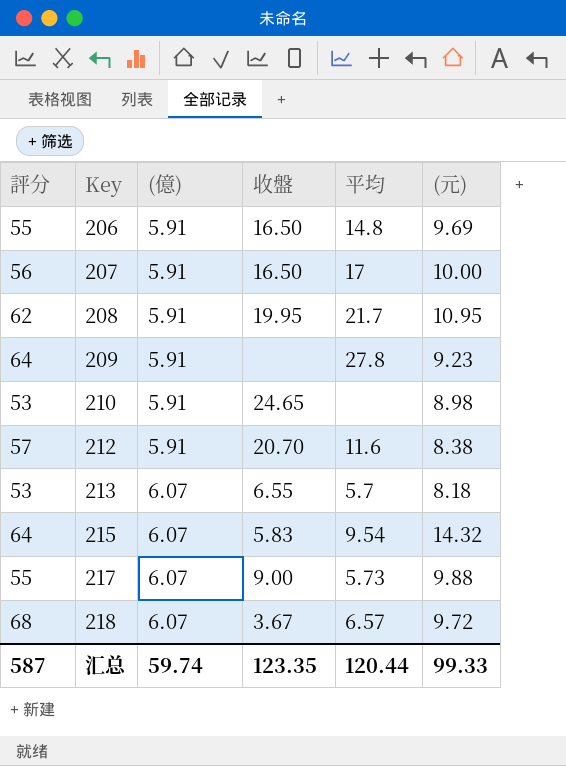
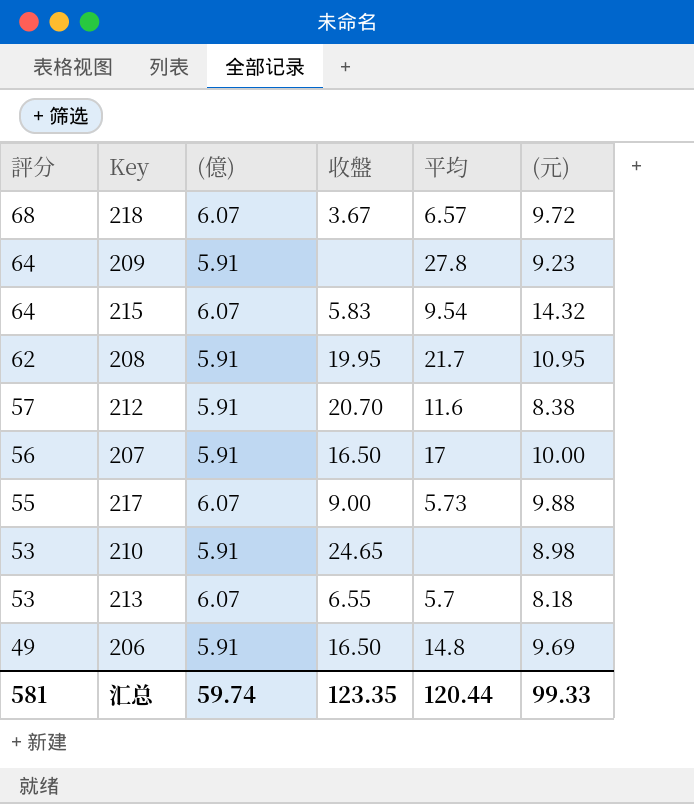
row order: Key ascending -> 評分 descending
206 | 評分: 55 -> 49
汇总 | 評分: 587 -> 581

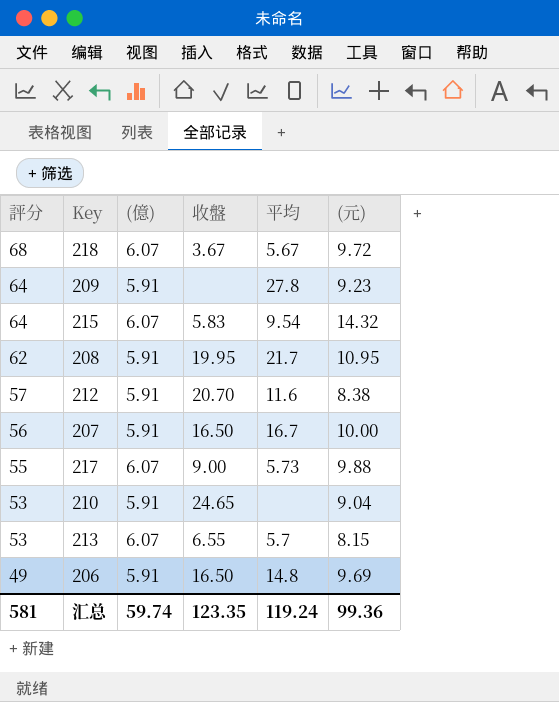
218 | 平均: 6.57 -> 5.67
207 | 平均: 17 -> 16.7
210 | (元): 8.98 -> 9.04
213 | (元): 8.18 -> 8.15
汇总 | 平均: 120.44 -> 119.24
汇总 | (元): 99.33 -> 99.36

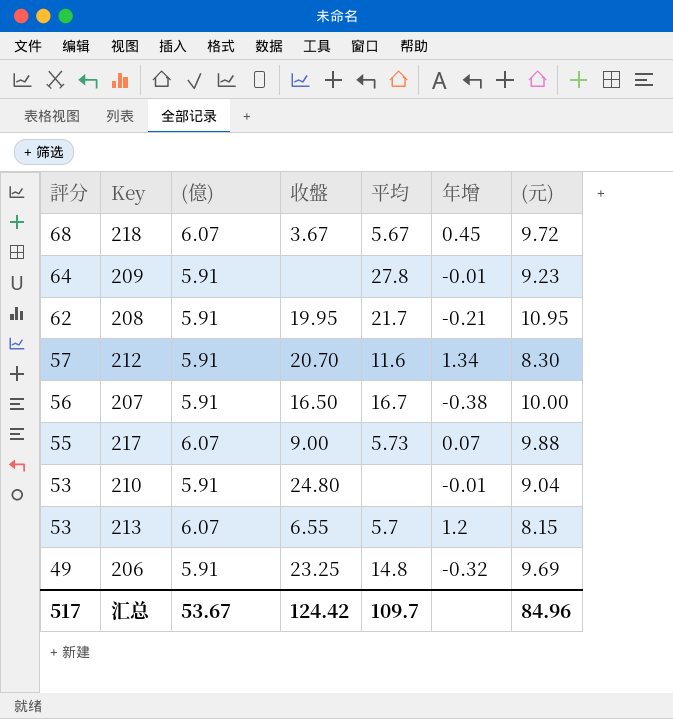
column 年增 | position: none -> 6
row 215: 64 | 6.07 | 5.83 | 9.54 | 14.32 -> none
212 | (元): 8.38 -> 8.30
210 | 收盤: 24.65 -> 24.80
206 | 收盤: 16.50 -> 23.25
汇总 | 評分: 581 -> 517
汇总 | (億): 59.74 -> 53.67
汇总 | 收盤: 123.35 -> 124.42
汇总 | 平均: 119.24 -> 109.7
汇总 | (元): 99.36 -> 84.96

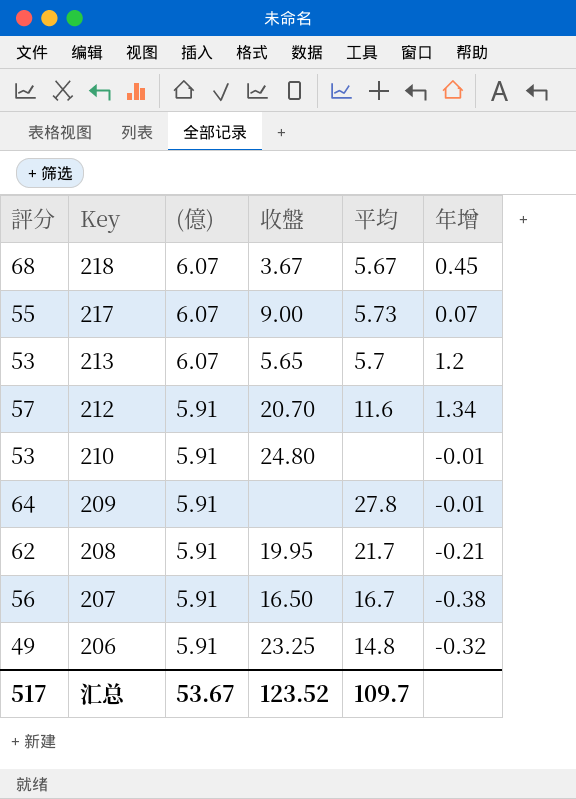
row order: 評分 descending -> Key descending
column (元) | position: 7 -> none
213 | 收盤: 6.55 -> 5.65
汇总 | 收盤: 124.42 -> 123.52

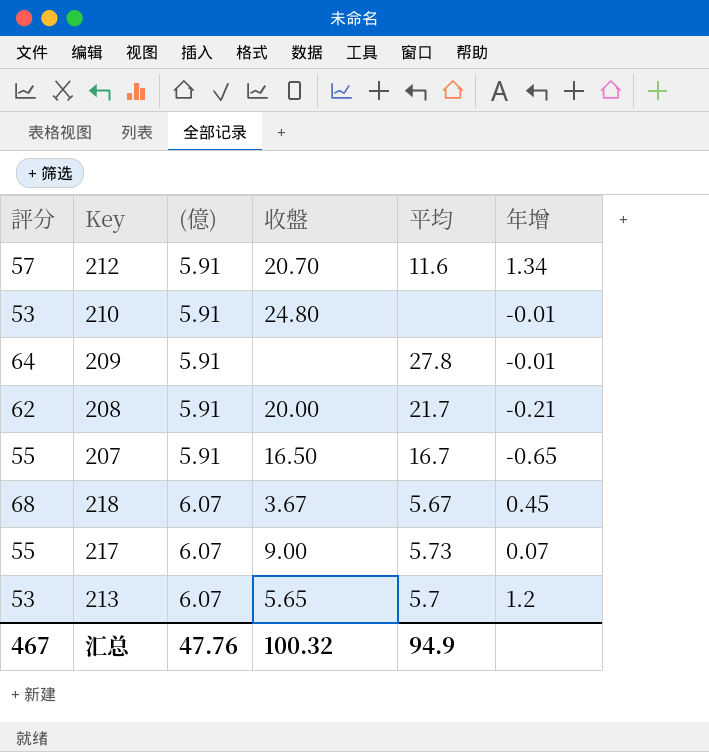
row order: Key descending -> (億) ascending
row 206: 49 | 5.91 | 23.25 | 14.8 | -0.32 -> none
208 | 收盤: 19.95 -> 20.00
207 | 評分: 56 -> 55
207 | 年增: -0.38 -> -0.65
汇总 | 評分: 517 -> 467
汇总 | (億): 53.67 -> 47.76
汇总 | 收盤: 123.52 -> 100.32
汇总 | 平均: 109.7 -> 94.9

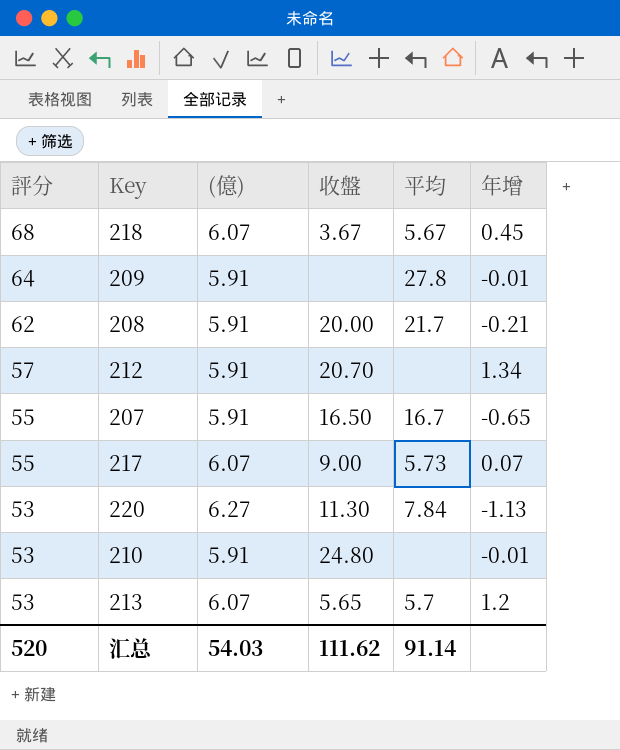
row order: (億) ascending -> 評分 descending
212 | 平均: 11.6 -> none
row 220: none -> 53 | 6.27 | 11.30 | 7.84 | -1.13
汇总 | 評分: 467 -> 520
汇总 | (億): 47.76 -> 54.03
汇总 | 收盤: 100.32 -> 111.62
汇总 | 平均: 94.9 -> 91.14

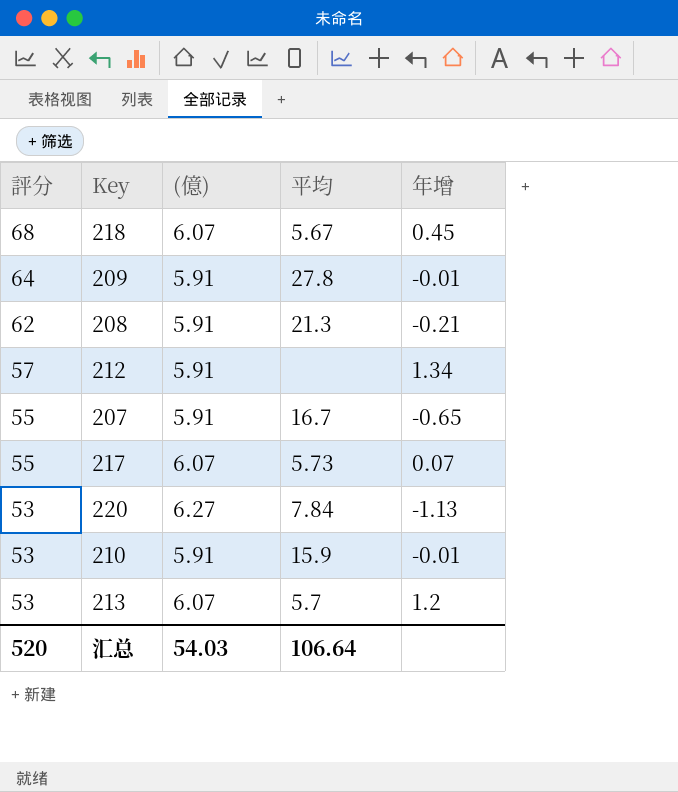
column 收盤 | position: 4 -> none
208 | 平均: 21.7 -> 21.3
210 | 平均: none -> 15.9
汇总 | 平均: 91.14 -> 106.64

